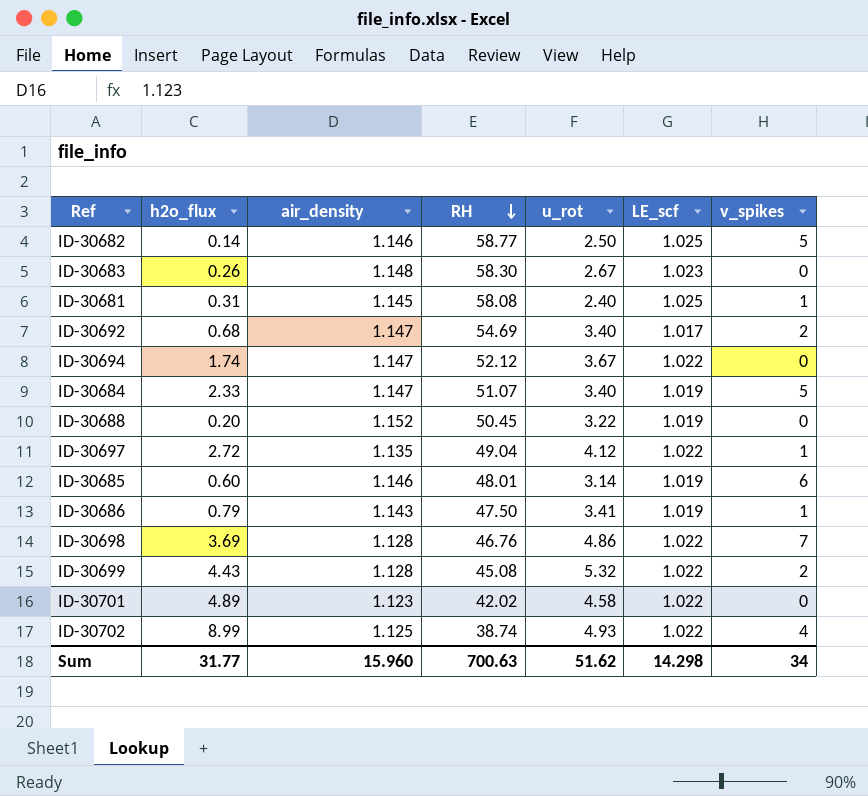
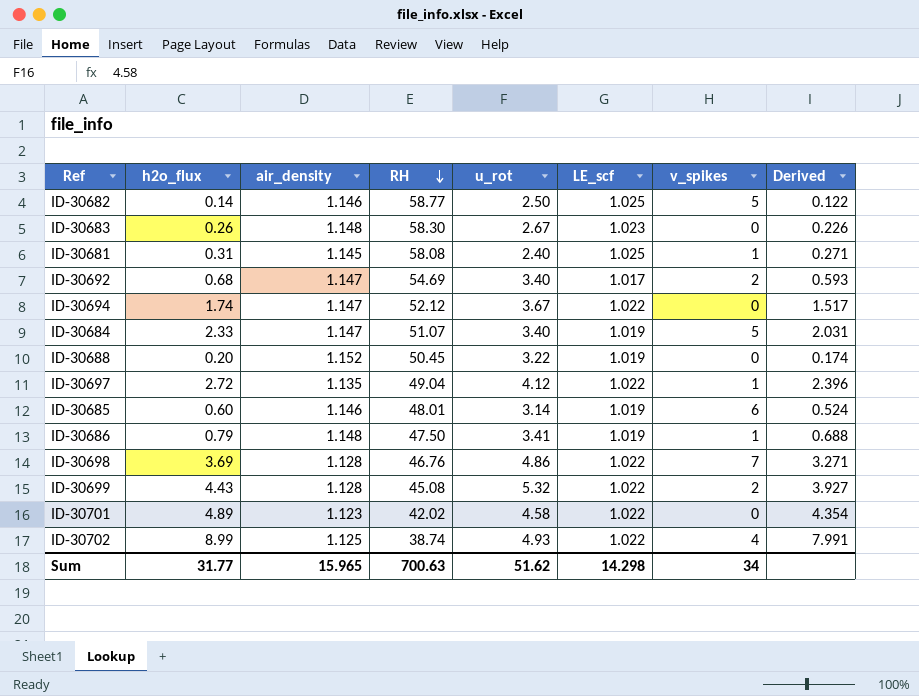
column Derived | formula: none -> [h2o_flux] / [air_density]
ID-30686 | air_density: 1.143 -> 1.148
Sum | air_density: 15.960 -> 15.965

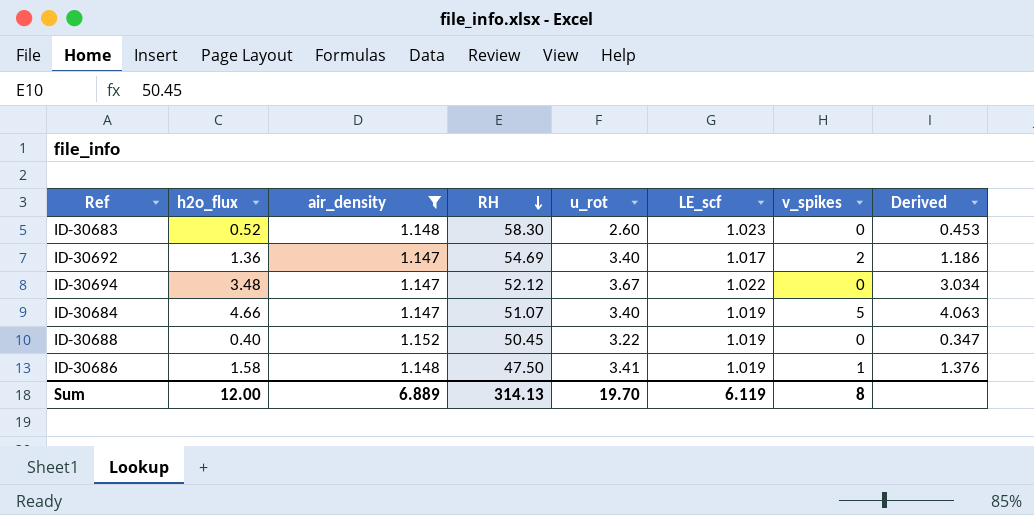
filter: none -> air_density >= 1.147
ID-30683 | h2o_flux: 0.26 -> 0.52
ID-30683 | u_rot: 2.67 -> 2.60
ID-30683 | Derived: 0.226 -> 0.453
ID-30692 | h2o_flux: 0.68 -> 1.36
ID-30692 | Derived: 0.593 -> 1.186
ID-30694 | h2o_flux: 1.74 -> 3.48
ID-30694 | Derived: 1.517 -> 3.034
ID-30684 | h2o_flux: 2.33 -> 4.66
ID-30684 | Derived: 2.031 -> 4.063
ID-30688 | h2o_flux: 0.20 -> 0.40
ID-30688 | Derived: 0.174 -> 0.347
ID-30686 | h2o_flux: 0.79 -> 1.58
ID-30686 | Derived: 0.688 -> 1.376
Sum | h2o_flux: 31.77 -> 12.00
Sum | air_density: 15.965 -> 6.889
Sum | RH: 700.63 -> 314.13
Sum | u_rot: 51.62 -> 19.70
Sum | LE_scf: 14.298 -> 6.119
Sum | v_spikes: 34 -> 8

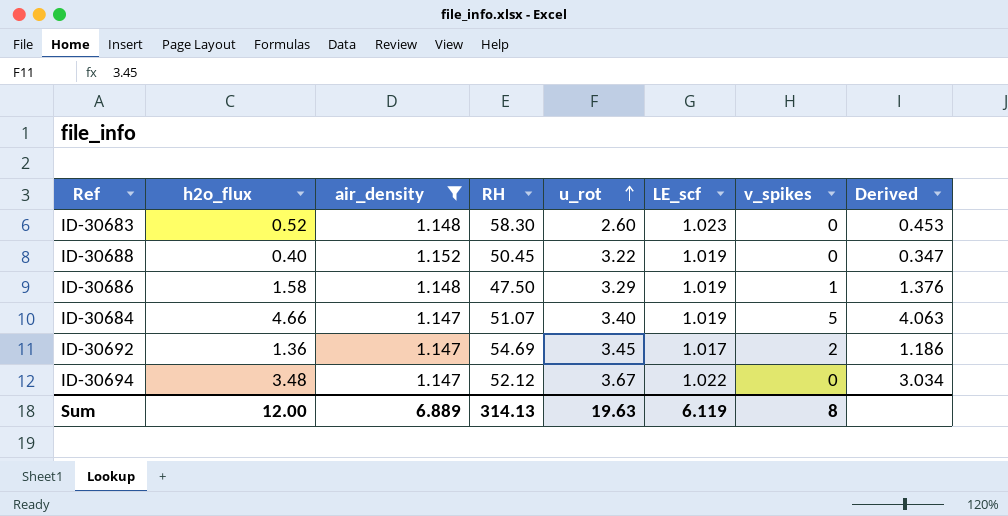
row order: RH descending -> u_rot ascending
ID-30686 | u_rot: 3.41 -> 3.29
ID-30692 | u_rot: 3.40 -> 3.45
Sum | u_rot: 19.70 -> 19.63

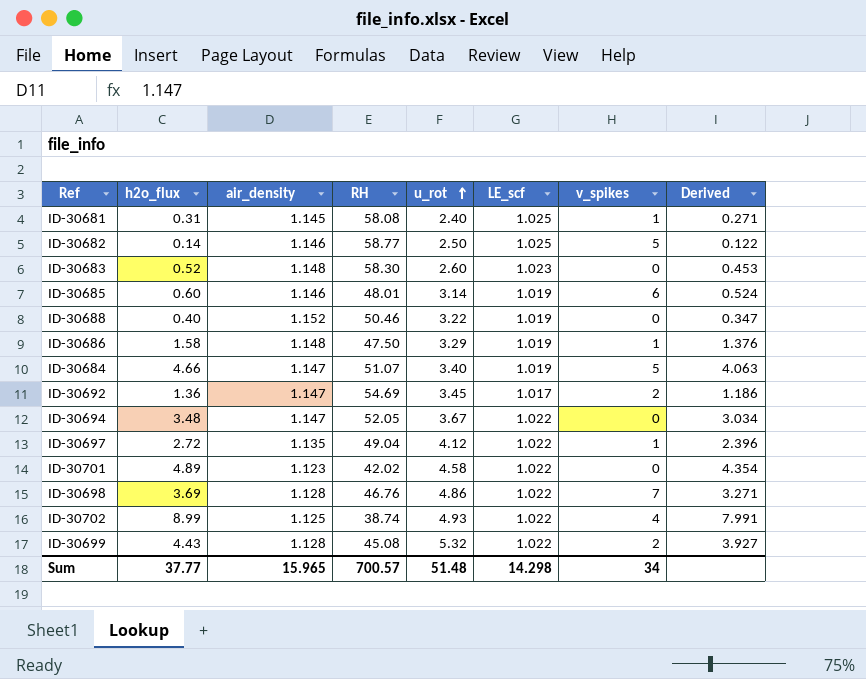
filter: air_density >= 1.147 -> none
ID-30688 | RH: 50.45 -> 50.46
ID-30694 | RH: 52.12 -> 52.05
Sum | h2o_flux: 12.00 -> 37.77
Sum | air_density: 6.889 -> 15.965
Sum | RH: 314.13 -> 700.57
Sum | u_rot: 19.63 -> 51.48
Sum | LE_scf: 6.119 -> 14.298
Sum | v_spikes: 8 -> 34

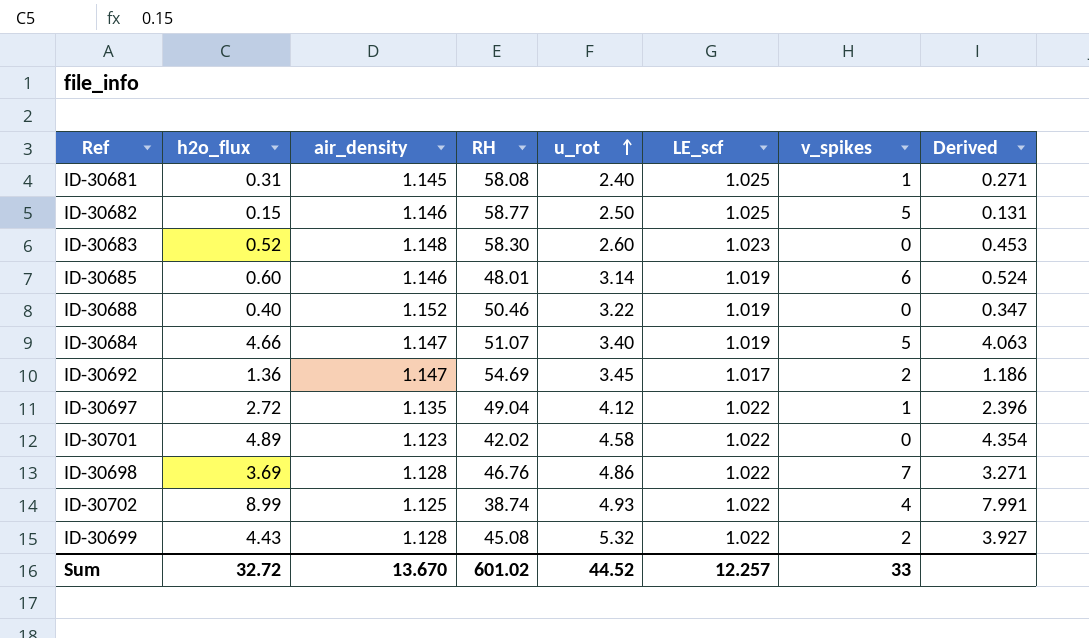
row ID-30686: 1.58 | 1.148 | 47.50 | 3.29 | 1.019 | 1 | 1.376 -> none
row ID-30694: 3.48 | 1.147 | 52.05 | 3.67 | 1.022 | 0 | 3.034 -> none
ID-30682 | h2o_flux: 0.14 -> 0.15
ID-30682 | Derived: 0.122 -> 0.131
Sum | h2o_flux: 37.77 -> 32.72
Sum | air_density: 15.965 -> 13.670
Sum | RH: 700.57 -> 601.02
Sum | u_rot: 51.48 -> 44.52
Sum | LE_scf: 14.298 -> 12.257
Sum | v_spikes: 34 -> 33

